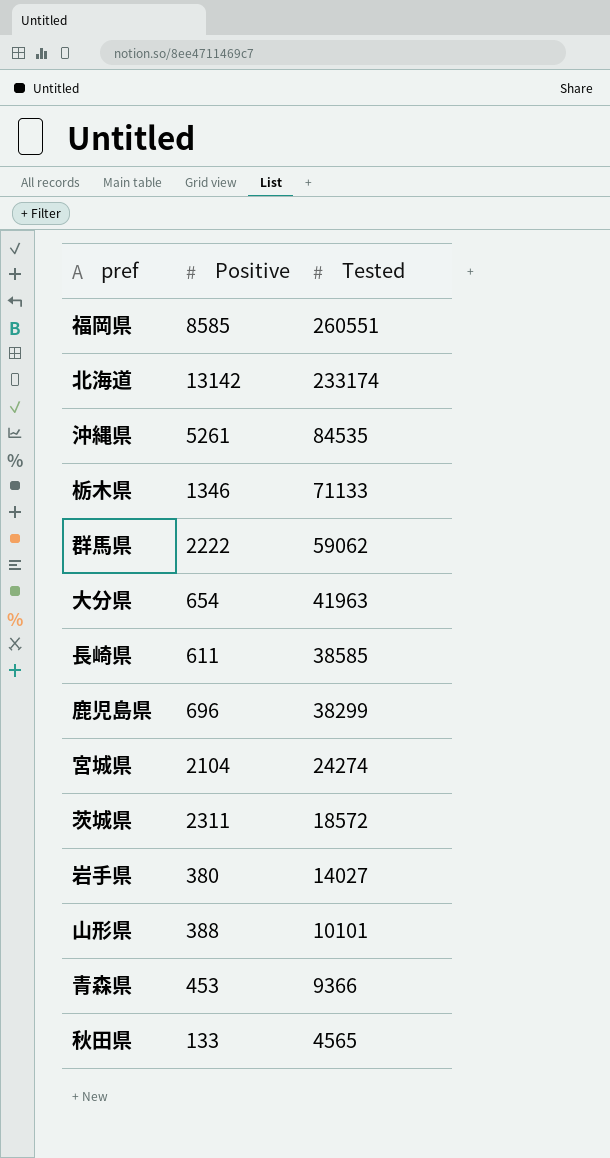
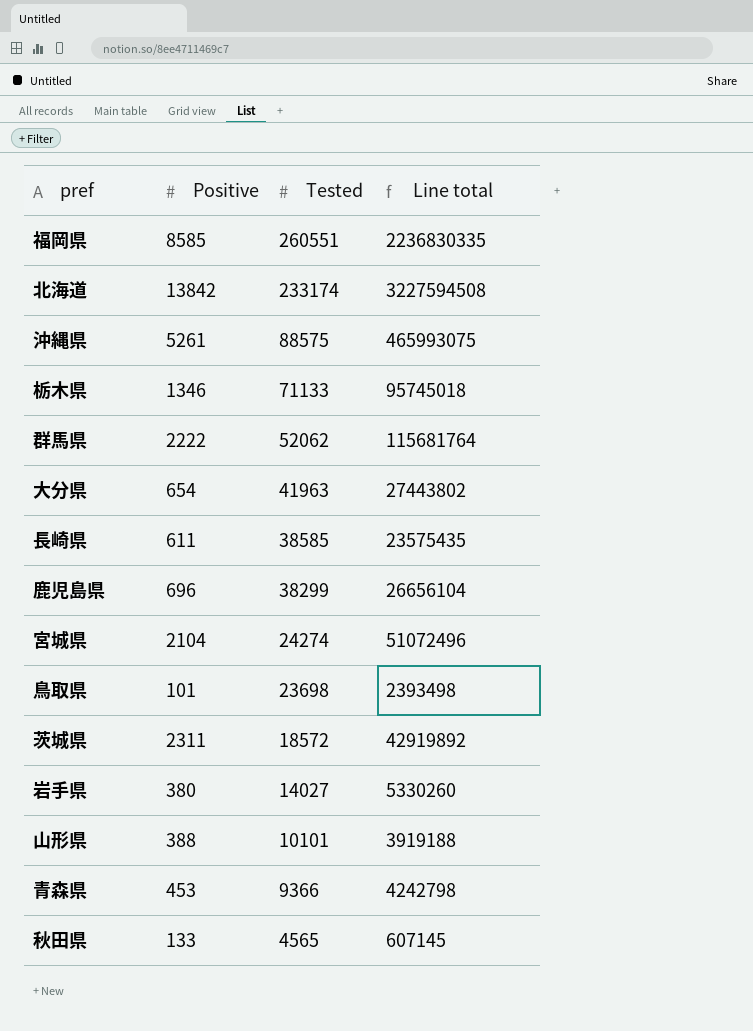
column Line total | formula: none -> [Positive] * [Tested]
北海道 | Positive: 13142 -> 13842
沖縄県 | Tested: 84535 -> 88575
群馬県 | Tested: 59062 -> 52062
row 鳥取県: none -> 101 | 23698 | 2393498

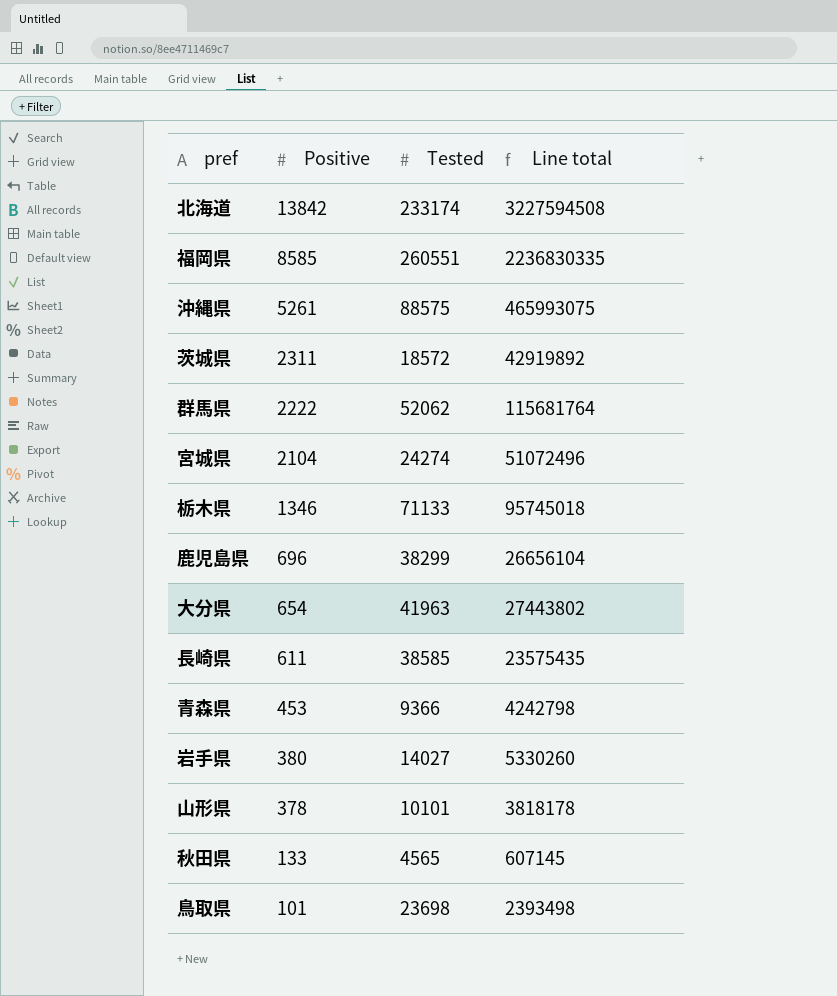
row order: Tested descending -> Positive descending
山形県 | Positive: 388 -> 378
山形県 | Line total: 3919188 -> 3818178

